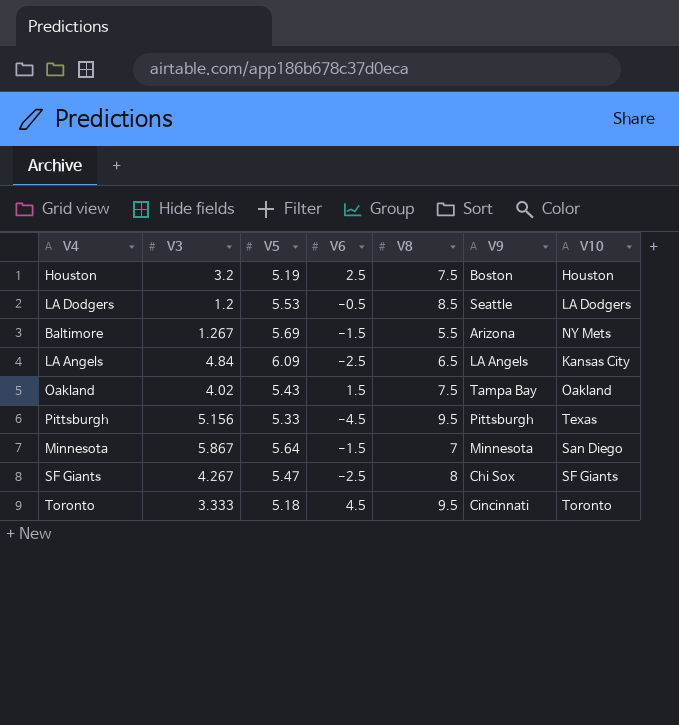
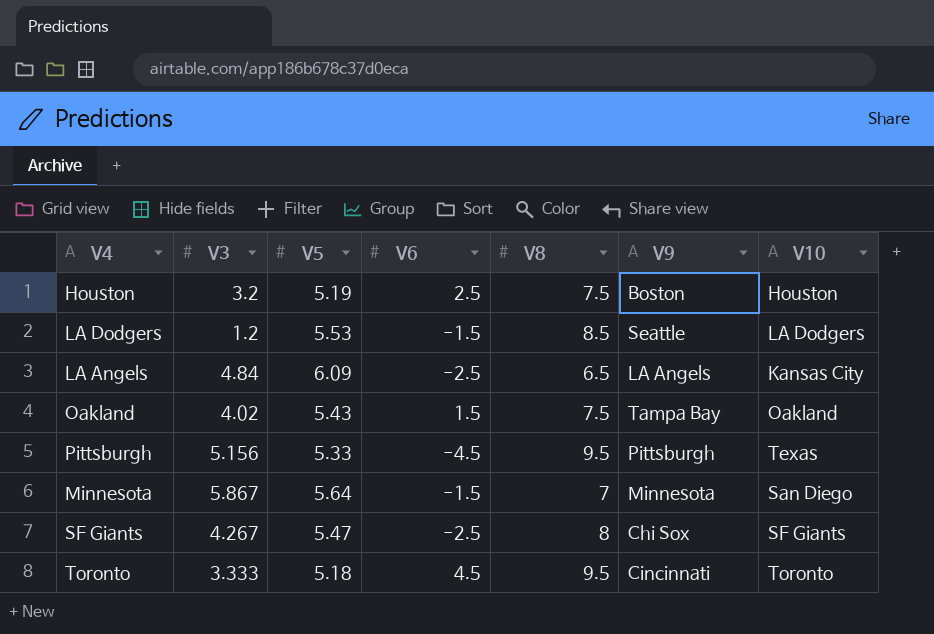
row Baltimore: 1.267 | 5.69 | -1.5 | 5.5 | Arizona | NY Mets -> none
LA Dodgers | V6: -0.5 -> -1.5

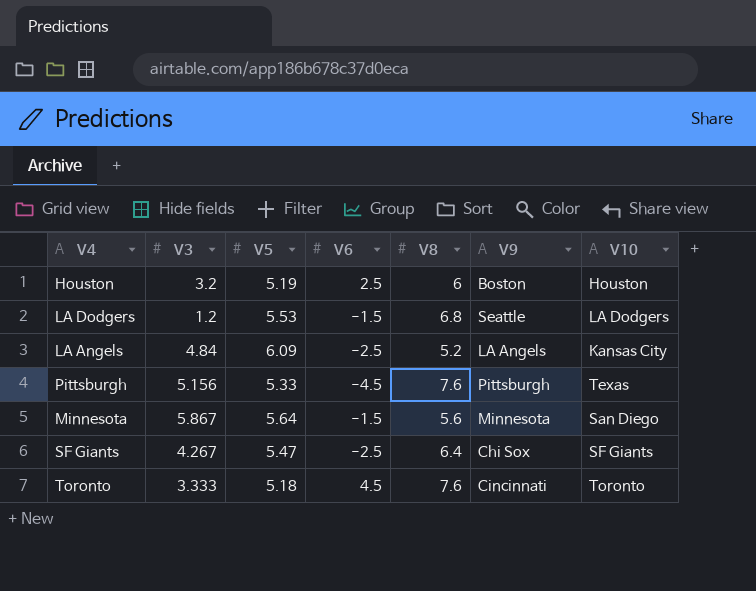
row Oakland: 4.02 | 5.43 | 1.5 | 7.5 | Tampa Bay | Oakland -> none
Houston | V8: 7.5 -> 6
LA Dodgers | V8: 8.5 -> 6.8
LA Angels | V8: 6.5 -> 5.2
Pittsburgh | V8: 9.5 -> 7.6
Minnesota | V8: 7 -> 5.6
SF Giants | V8: 8 -> 6.4
Toronto | V8: 9.5 -> 7.6

